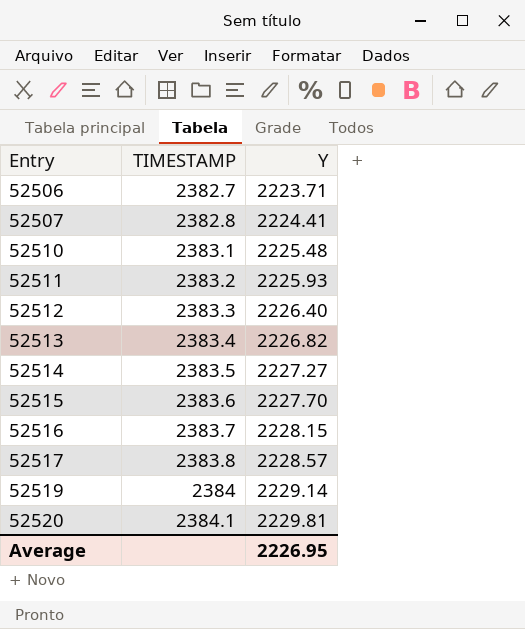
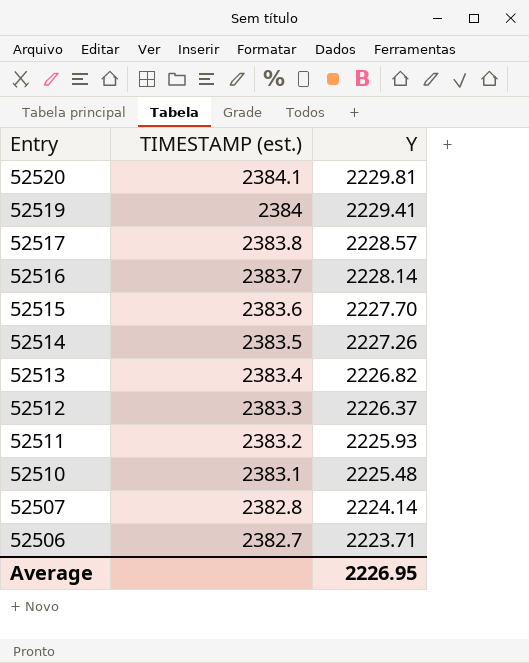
row order: Entry ascending -> Entry descending
column name: TIMESTAMP -> TIMESTAMP (est.)
52519 | Y: 2229.14 -> 2229.41
52516 | Y: 2228.15 -> 2228.14
52514 | Y: 2227.27 -> 2227.26
52512 | Y: 2226.40 -> 2226.37
52507 | Y: 2224.41 -> 2224.14

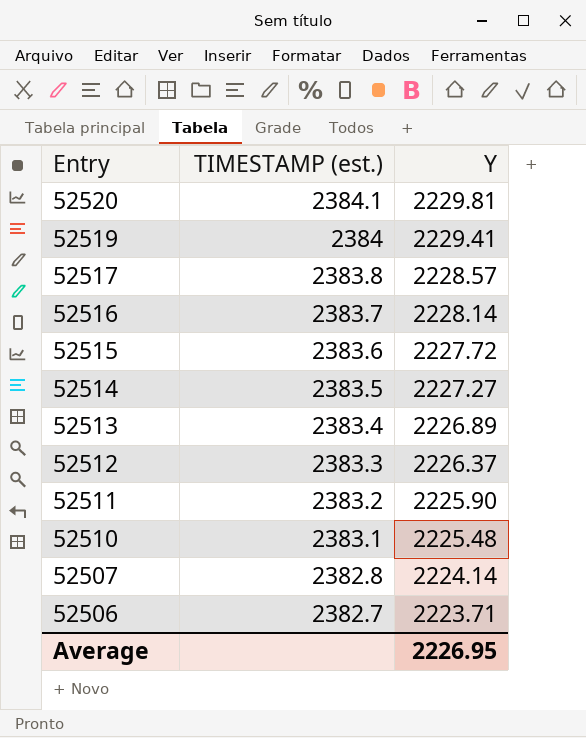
52515 | Y: 2227.70 -> 2227.72
52514 | Y: 2227.26 -> 2227.27
52513 | Y: 2226.82 -> 2226.89
52511 | Y: 2225.93 -> 2225.90

